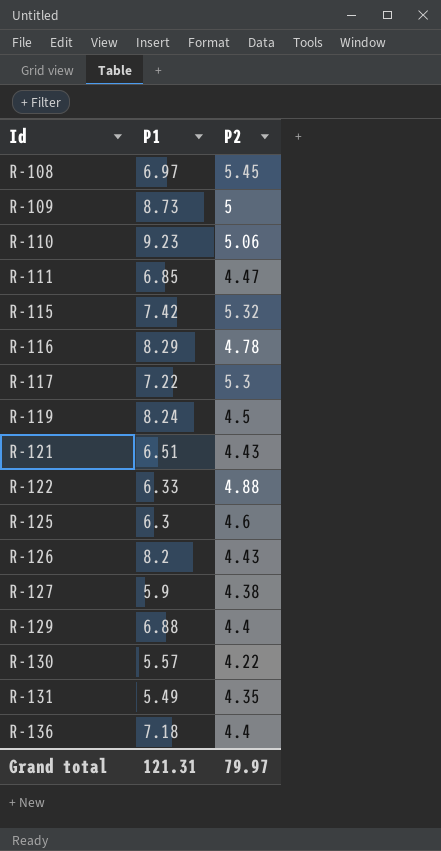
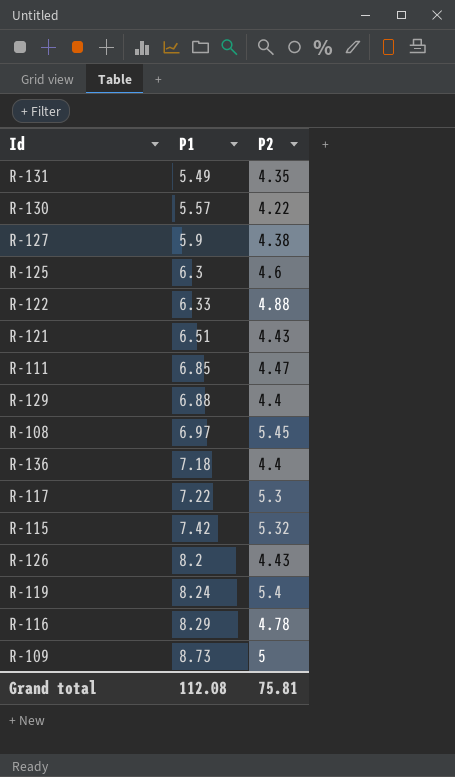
row order: Id ascending -> P1 ascending
row R-110: 9.23 | 5.06 -> none
R-119 | P2: 4.5 -> 5.4
Grand total | P1: 121.31 -> 112.08
Grand total | P2: 79.97 -> 75.81

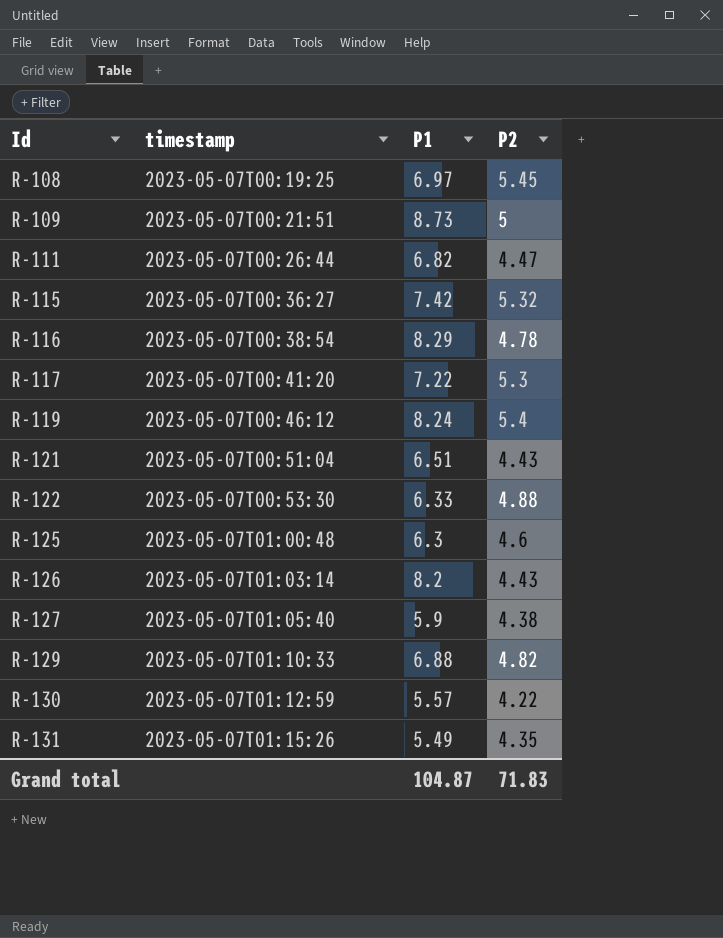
row order: P1 ascending -> Id ascending
column timestamp | position: none -> 2
row R-136: 7.18 | 4.4 -> none
R-111 | P1: 6.85 -> 6.82
R-129 | P2: 4.4 -> 4.82
Grand total | P1: 112.08 -> 104.87
Grand total | P2: 75.81 -> 71.83

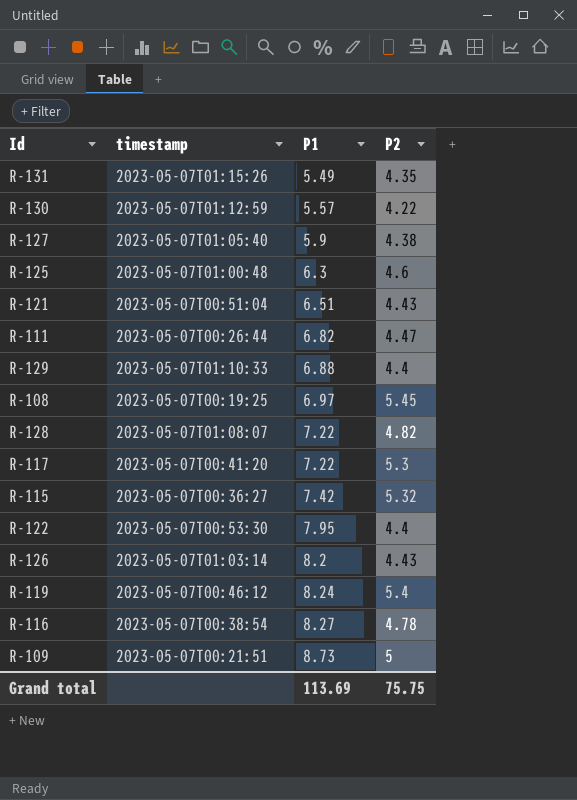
row order: Id ascending -> P1 ascending
R-129 | P2: 4.82 -> 4.4
row R-128: none -> 2023-05-07T01:08:07 | 7.22 | 4.82
R-122 | P1: 6.33 -> 7.95
R-122 | P2: 4.88 -> 4.4
R-116 | P1: 8.29 -> 8.27
Grand total | P1: 104.87 -> 113.69
Grand total | P2: 71.83 -> 75.75

